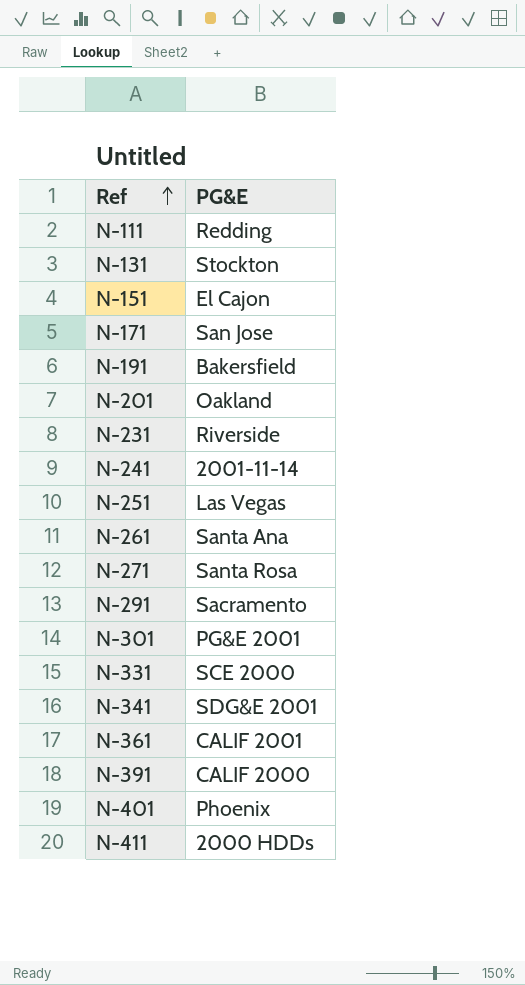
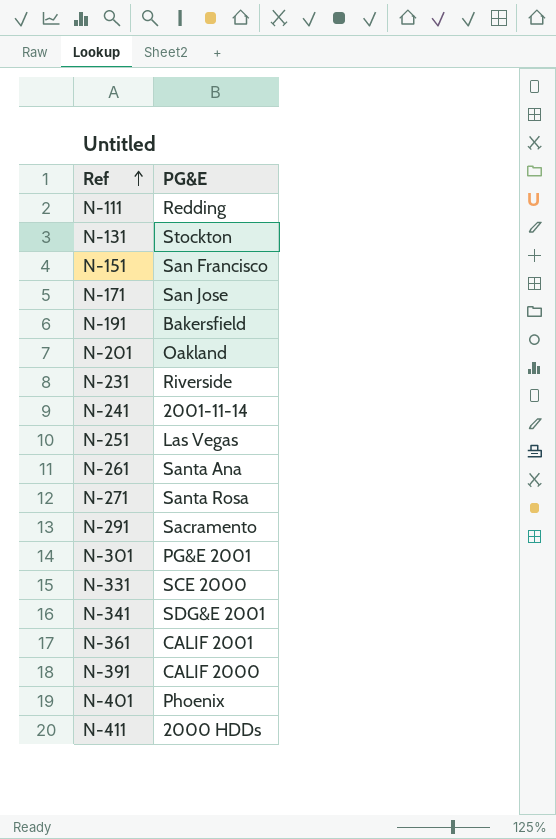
N-151 | PG&E: El Cajon -> San Francisco

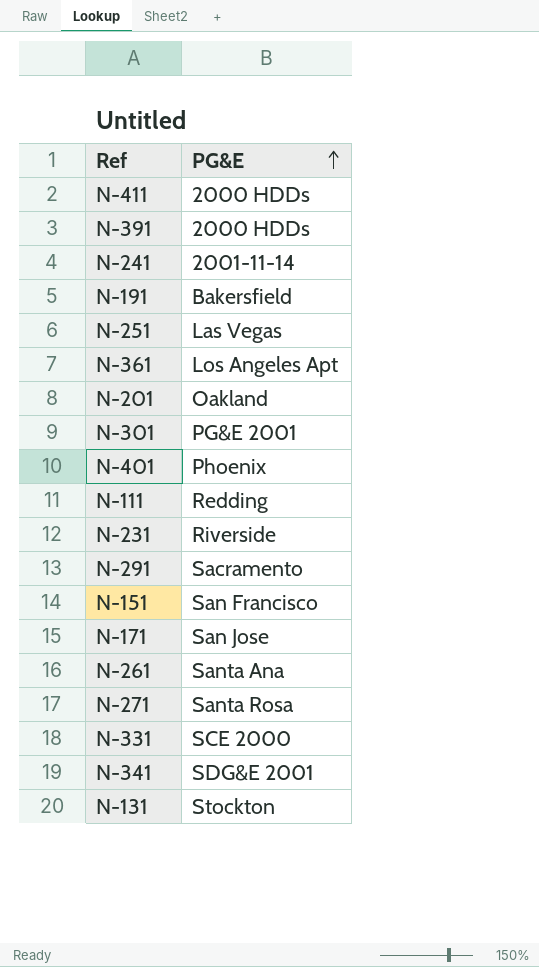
row order: Ref ascending -> PG&E ascending
N-391 | PG&E: CALIF 2000 -> 2000 HDDs
N-361 | PG&E: CALIF 2001 -> Los Angeles Apt

